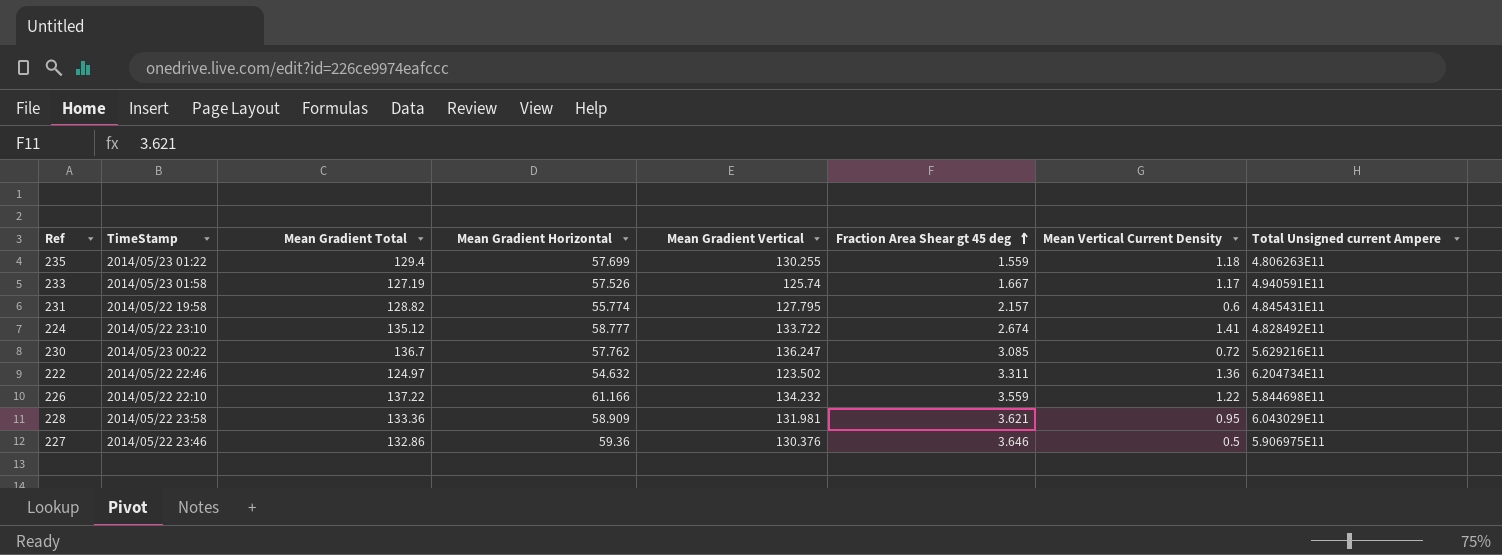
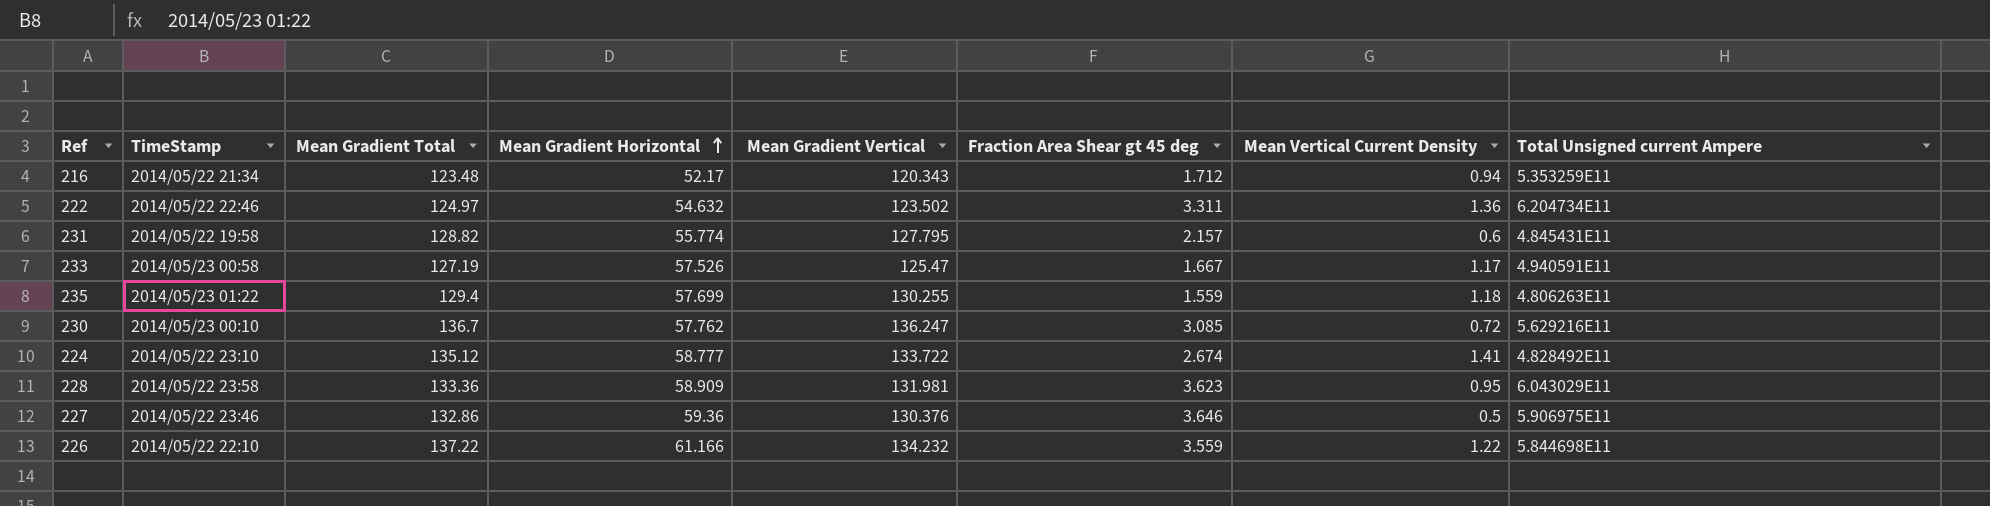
row order: Fraction Area Shear gt 45 deg ascending -> Mean Gradient Horizontal ascending
row 216: none -> 2014/05/22 21:34 | 123.48 | 52.17 | 120.343 | 1.712 | 0.94 | 5.353259E11
233 | TimeStamp: 2014/05/23 01:58 -> 2014/05/23 00:58
233 | Mean Gradient Vertical: 125.74 -> 125.47
230 | TimeStamp: 2014/05/23 00:22 -> 2014/05/23 00:10
228 | Fraction Area Shear gt 45 deg: 3.621 -> 3.623

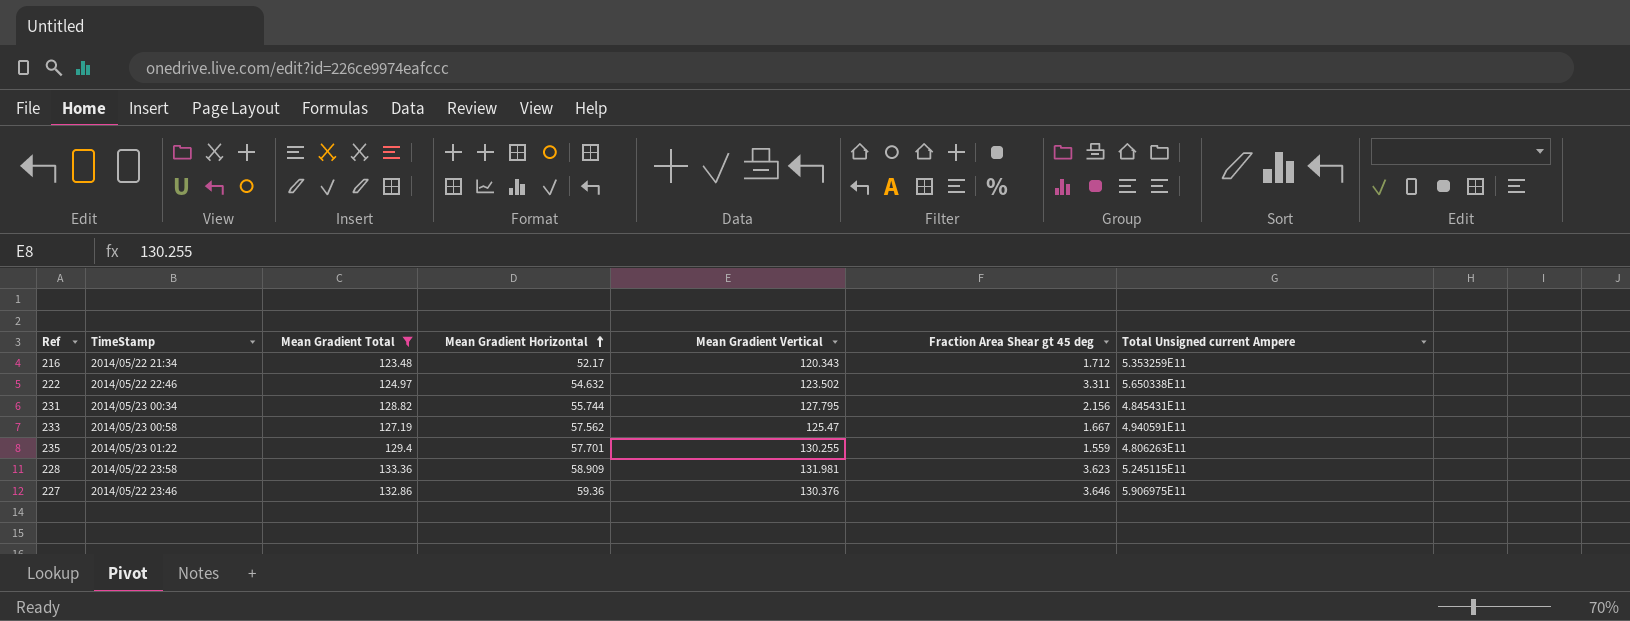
filter: none -> Mean Gradient Total <= 133.36
column Mean Vertical Current Density | position: 7 -> none
222 | Total Unsigned current Ampere: 6.204734E11 -> 5.650338E11
231 | TimeStamp: 2014/05/22 19:58 -> 2014/05/23 00:34
231 | Mean Gradient Horizontal: 55.774 -> 55.744
231 | Fraction Area Shear gt 45 deg: 2.157 -> 2.156
233 | Mean Gradient Horizontal: 57.526 -> 57.562
235 | Mean Gradient Horizontal: 57.699 -> 57.701
228 | Total Unsigned current Ampere: 6.043029E11 -> 5.245115E11

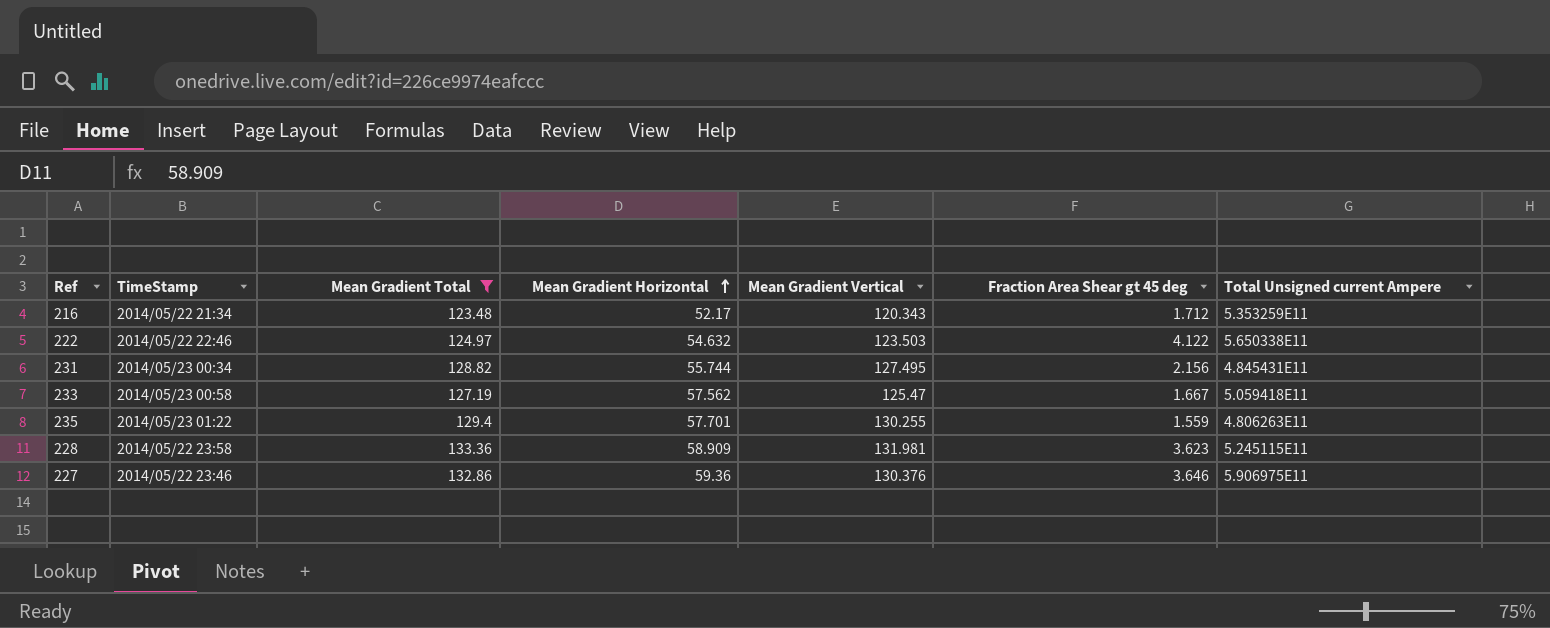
222 | Mean Gradient Vertical: 123.502 -> 123.503
222 | Fraction Area Shear gt 45 deg: 3.311 -> 4.122
231 | Mean Gradient Vertical: 127.795 -> 127.495
233 | Total Unsigned current Ampere: 4.940591E11 -> 5.059418E11

